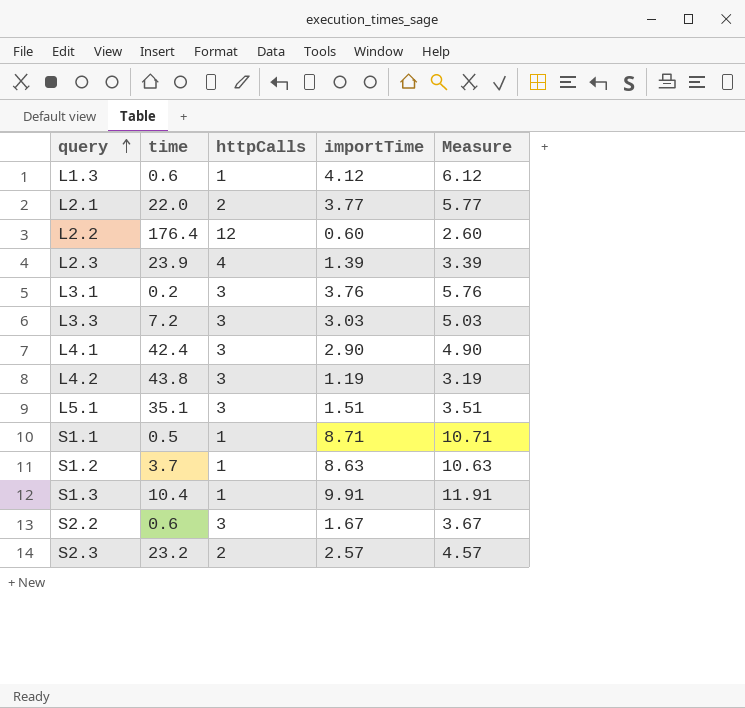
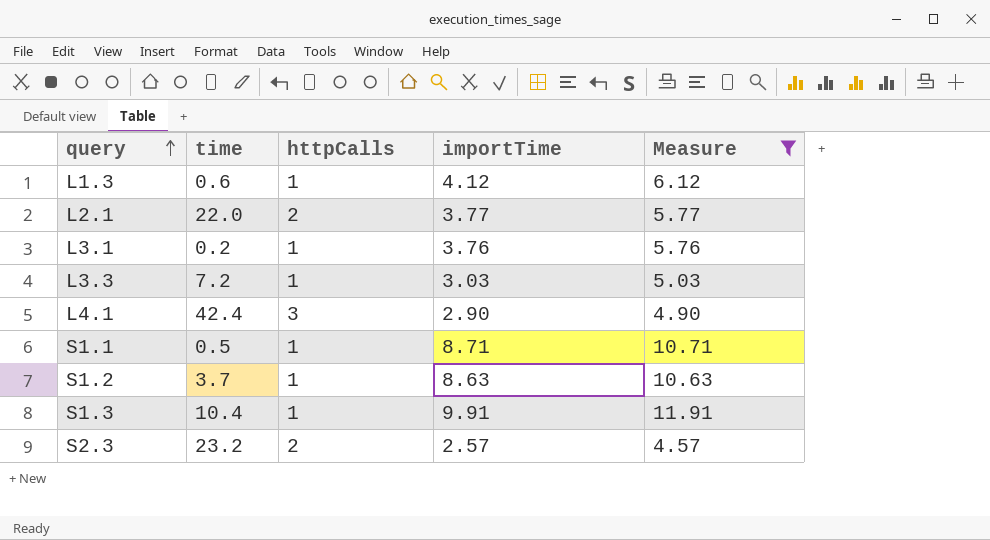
filter: none -> Measure >= 4.57
L3.1 | httpCalls: 3 -> 1
L3.3 | httpCalls: 3 -> 1

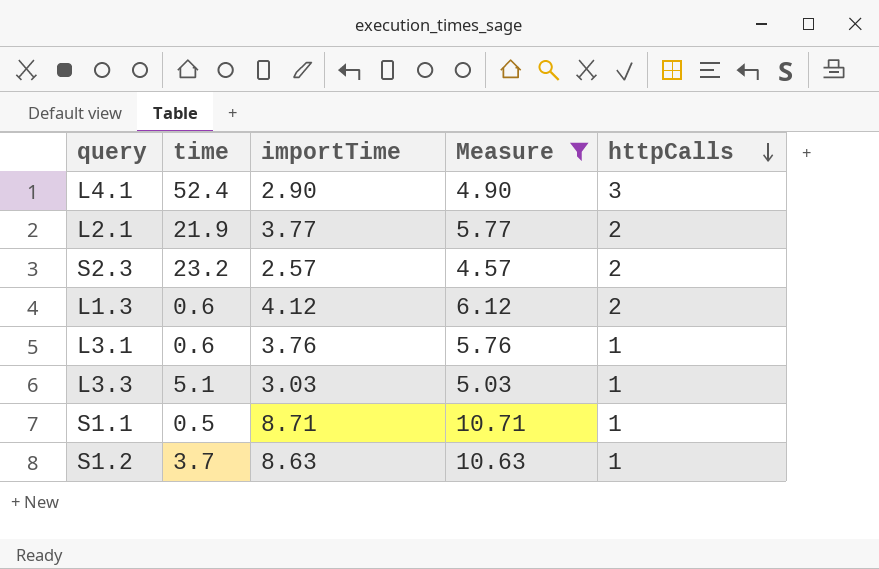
row order: query ascending -> httpCalls descending
column httpCalls | position: 3 -> 5
row S1.3: 10.4 | 1 | 9.91 | 11.91 -> none
L4.1 | time: 42.4 -> 52.4
L2.1 | time: 22.0 -> 21.9
L1.3 | httpCalls: 1 -> 2
L3.1 | time: 0.2 -> 0.6
L3.3 | time: 7.2 -> 5.1

